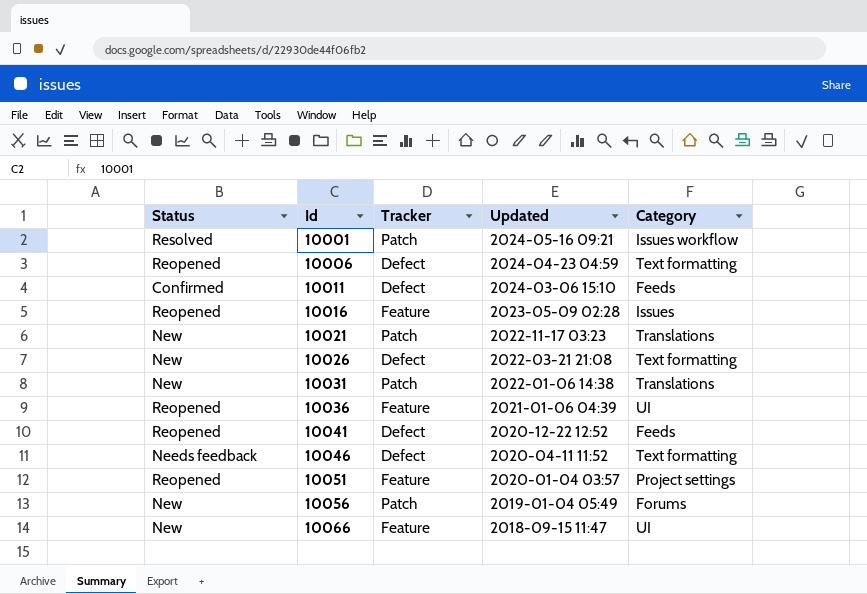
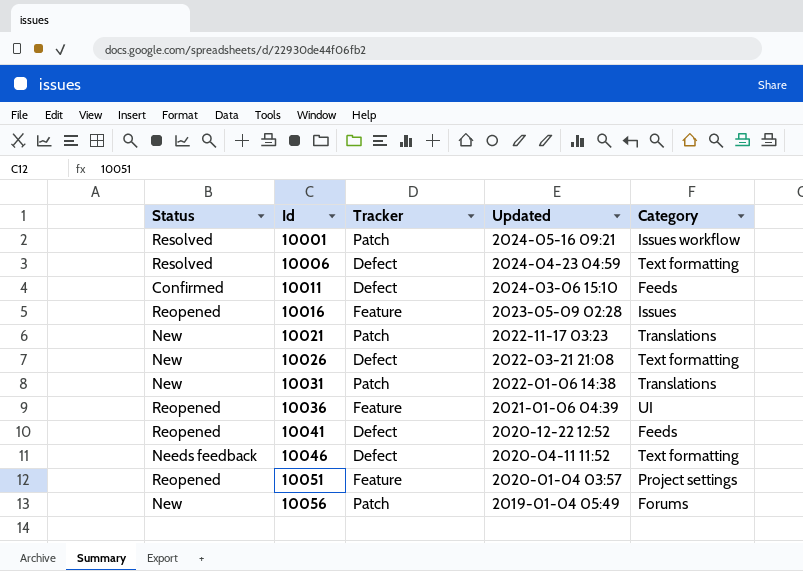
row 10066: New | Feature | 2018-09-15 11:47 | UI -> none
10006 | Status: Reopened -> Resolved

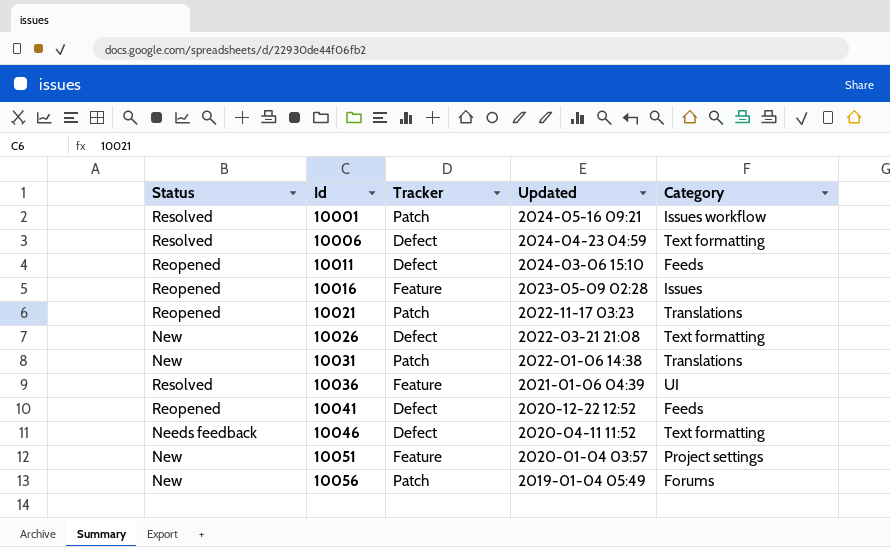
10011 | Status: Confirmed -> Reopened
10021 | Status: New -> Reopened
10036 | Status: Reopened -> Resolved
10051 | Status: Reopened -> New

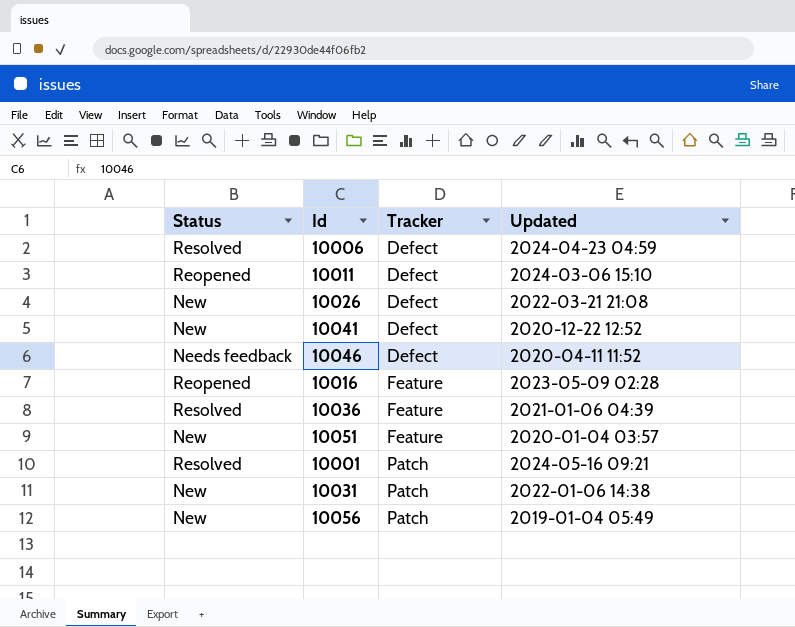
row order: Id ascending -> Tracker ascending
column Category | position: 5 -> none
row 10021: Reopened | Patch | 2022-11-17 03:23 | Translations -> none
10041 | Status: Reopened -> New

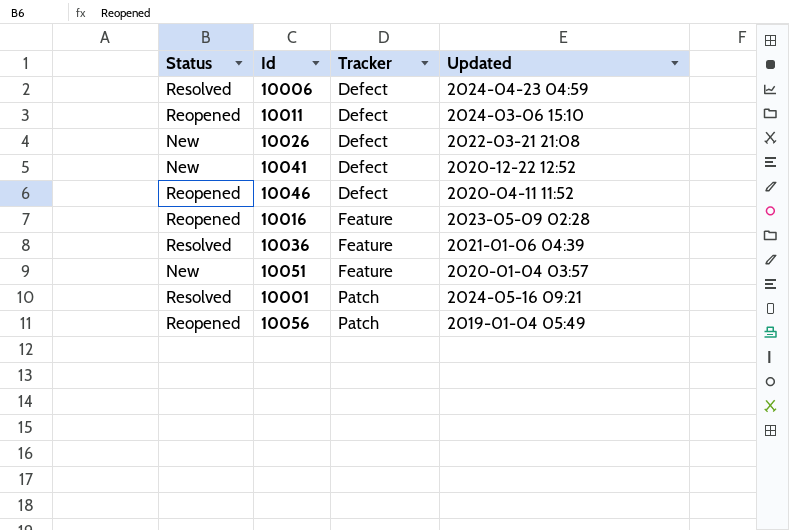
row 10031: New | Patch | 2022-01-06 14:38 -> none
10046 | Status: Needs feedback -> Reopened
10056 | Status: New -> Reopened

